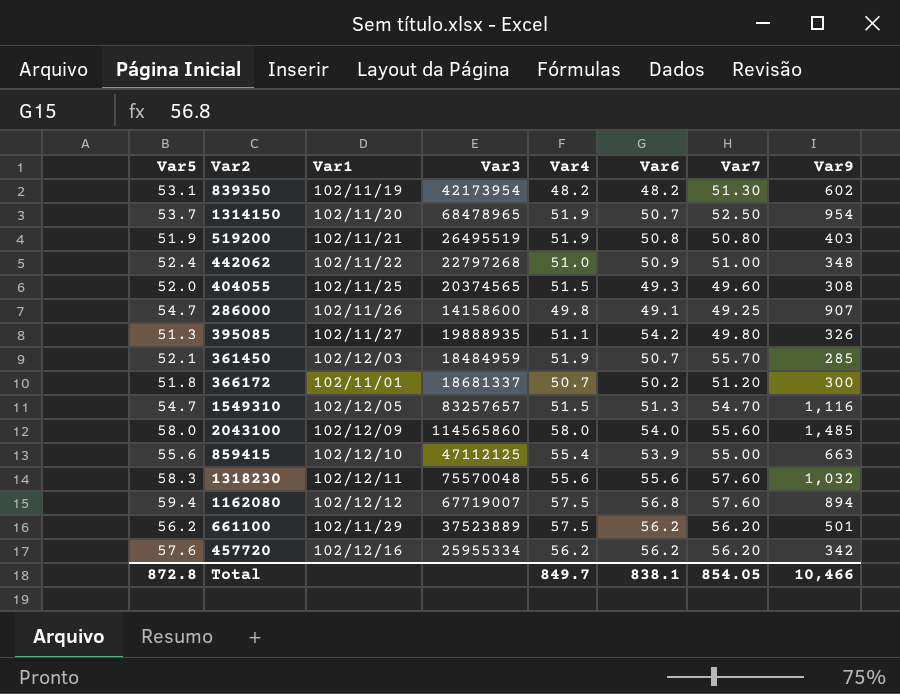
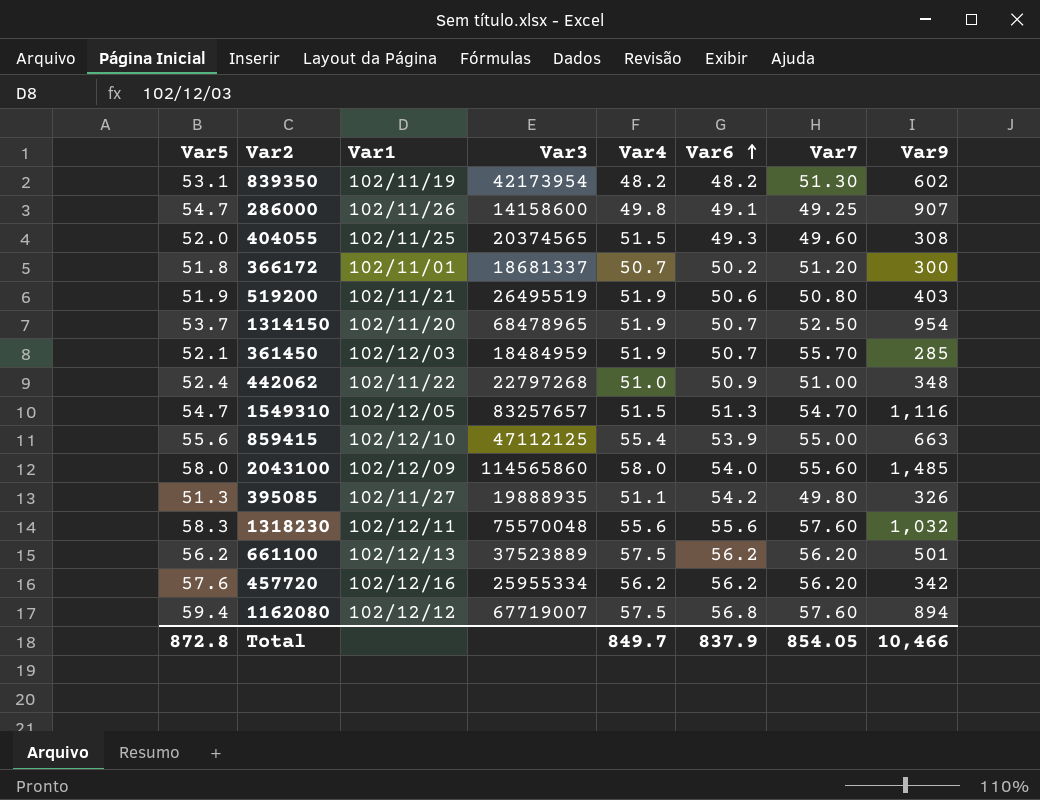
row order: none -> Var6 ascending
519200 | Var6: 50.8 -> 50.6
661100 | Var1: 102/11/29 -> 102/12/13
Total | Var6: 838.1 -> 837.9

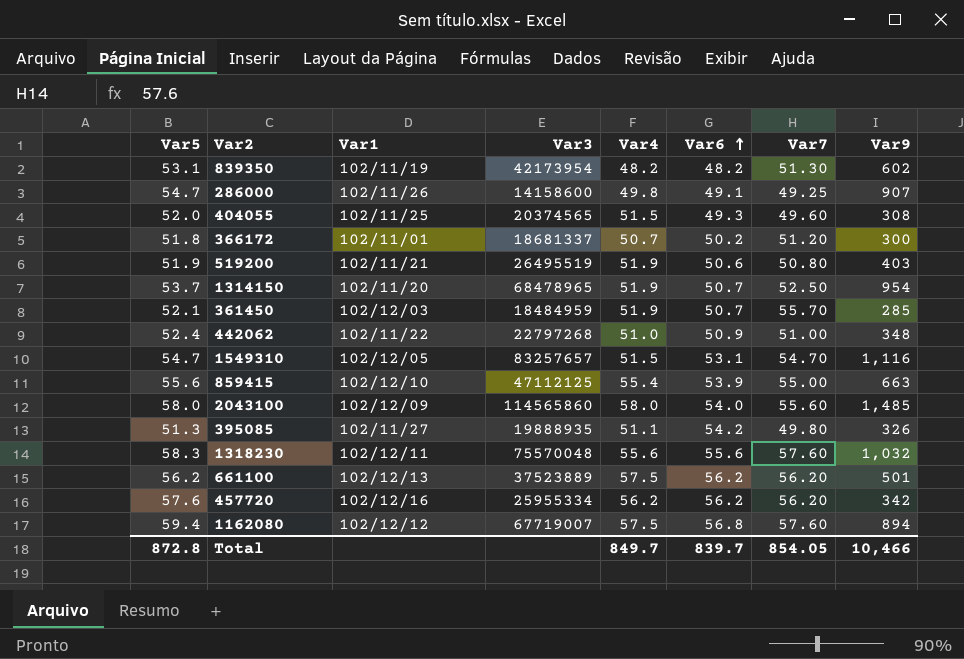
1549310 | Var6: 51.3 -> 53.1
Total | Var6: 837.9 -> 839.7

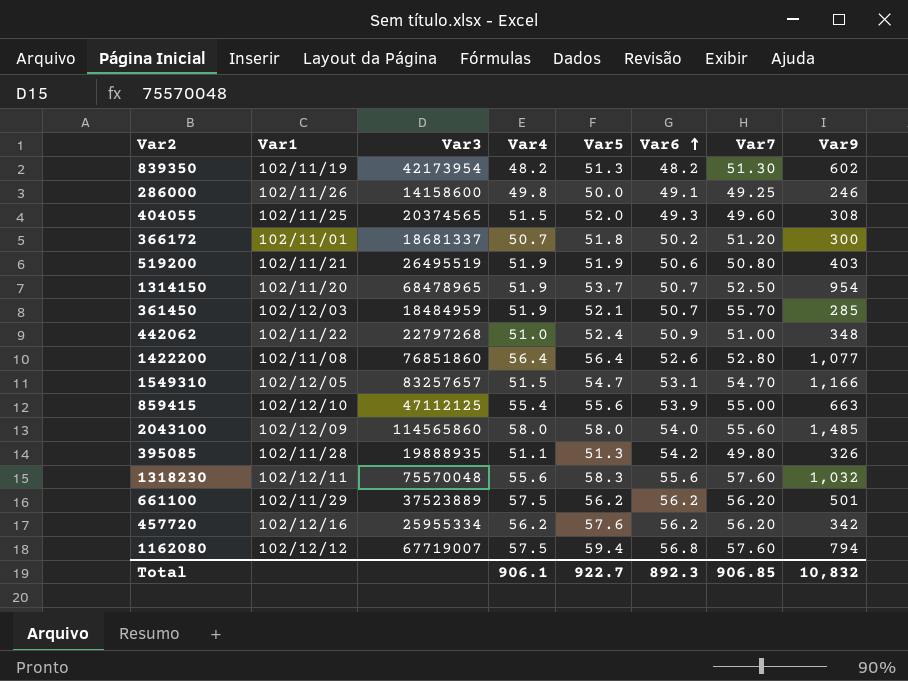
column Var5 | position: 1 -> 5
839350 | Var5: 53.1 -> 51.3
286000 | Var5: 54.7 -> 50.0
286000 | Var9: 907 -> 246
row 1422200: none -> 102/11/08 | 76851860 | 56.4 | 56.4 | 52.6 | 52.80 | 1,077
1549310 | Var9: 1,116 -> 1,166
395085 | Var1: 102/11/27 -> 102/11/28
661100 | Var1: 102/12/13 -> 102/11/29
1162080 | Var9: 894 -> 794
Total | Var4: 849.7 -> 906.1
Total | Var5: 872.8 -> 922.7
Total | Var6: 839.7 -> 892.3
Total | Var7: 854.05 -> 906.85
Total | Var9: 10,466 -> 10,832

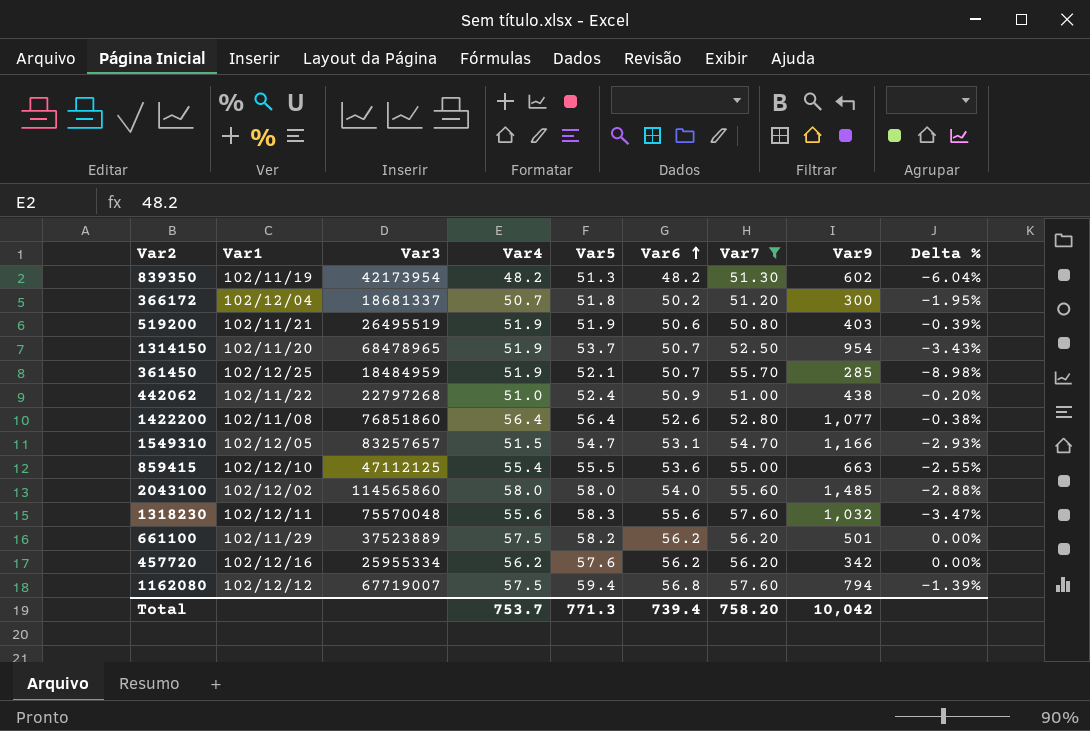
filter: none -> Var7 >= 50.80
column Delta % | formula: none -> ([Var6] - [Var7]) / [Var7]
366172 | Var1: 102/11/01 -> 102/12/04
361450 | Var1: 102/12/03 -> 102/12/25
442062 | Var9: 348 -> 438
859415 | Var5: 55.6 -> 55.5
859415 | Var6: 53.9 -> 53.6
2043100 | Var1: 102/12/09 -> 102/12/02
661100 | Var5: 56.2 -> 58.2
Total | Var4: 906.1 -> 753.7
Total | Var5: 922.7 -> 771.3
Total | Var6: 892.3 -> 739.4
Total | Var7: 906.85 -> 758.20
Total | Var9: 10,832 -> 10,042

